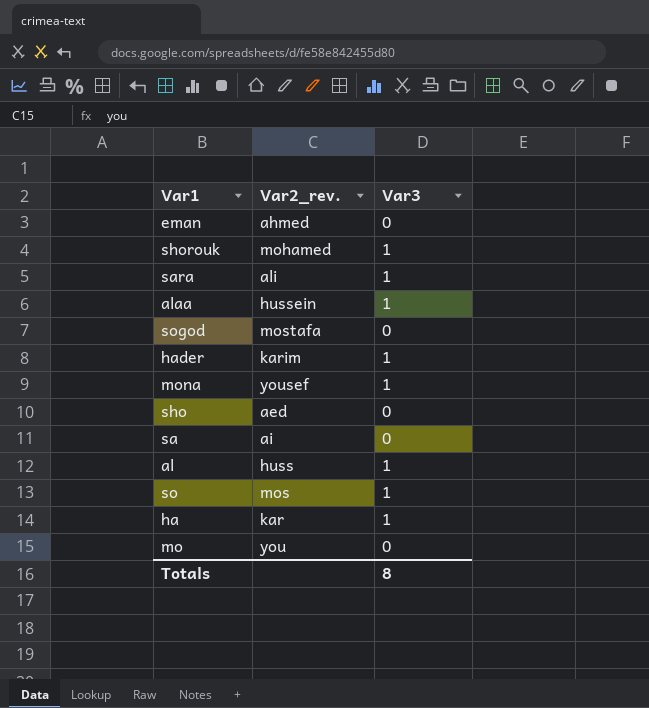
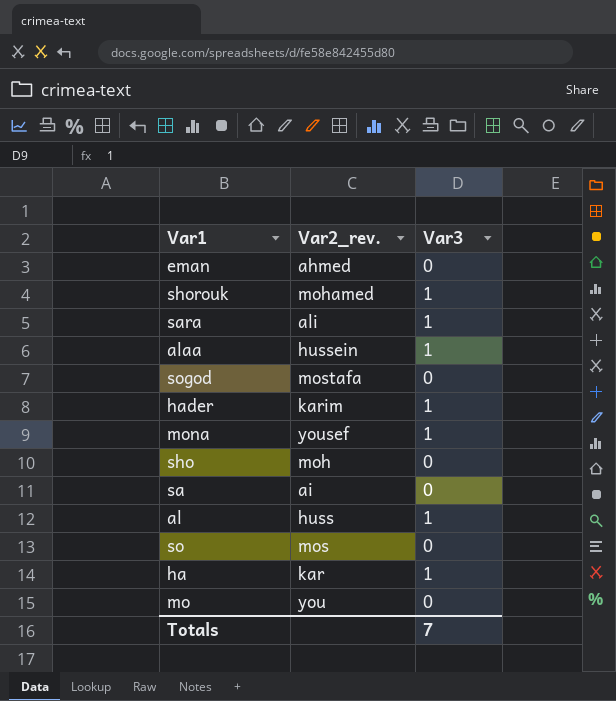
sho | Var2_rev.: aed -> moh
so | Var3: 1 -> 0
Totals | Var3: 8 -> 7

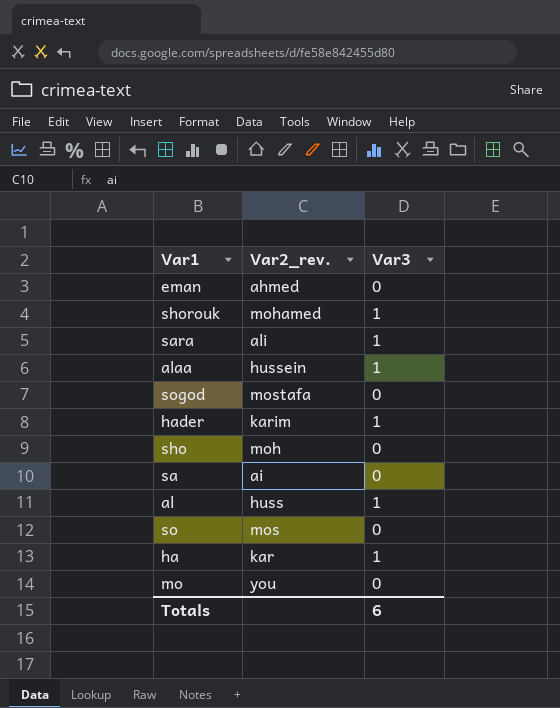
row mona: yousef | 1 -> none
Totals | Var3: 7 -> 6

